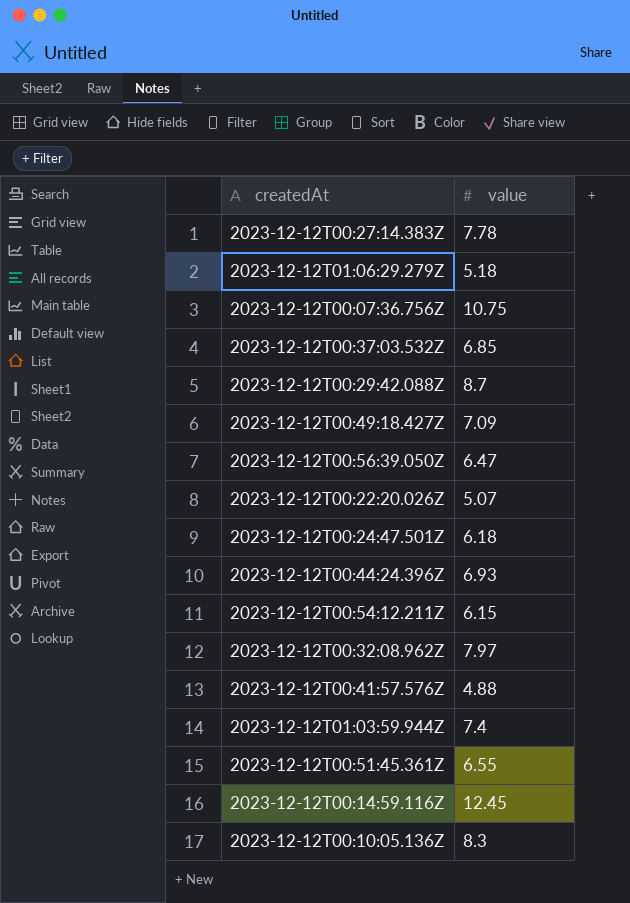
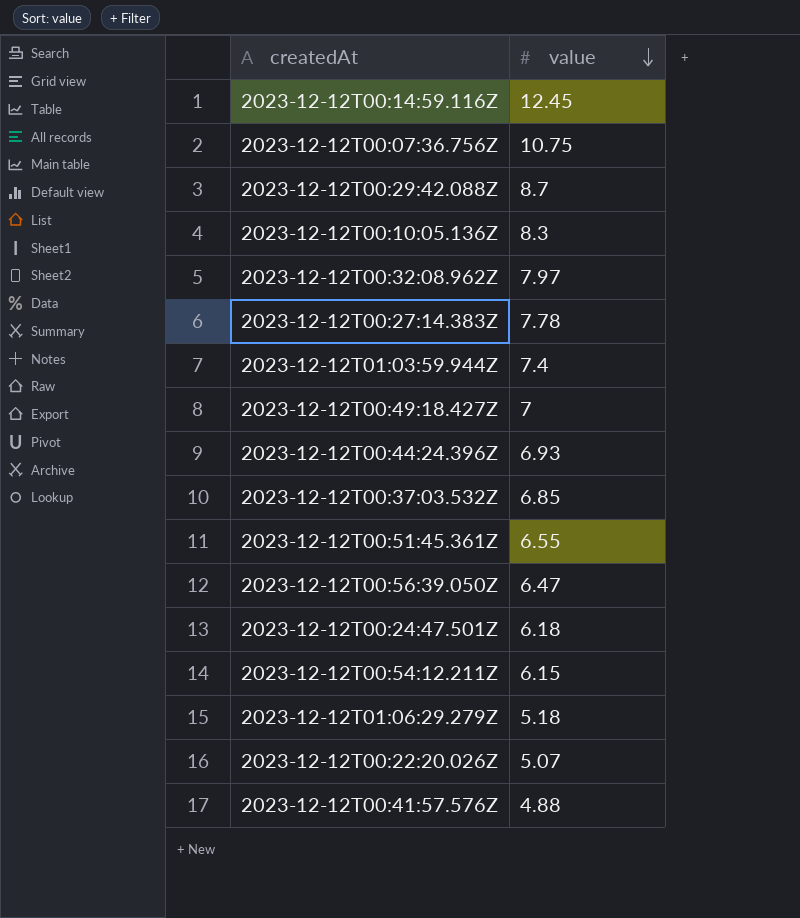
row order: none -> value descending
2023-12-12T00:49:18.427Z | value: 7.09 -> 7

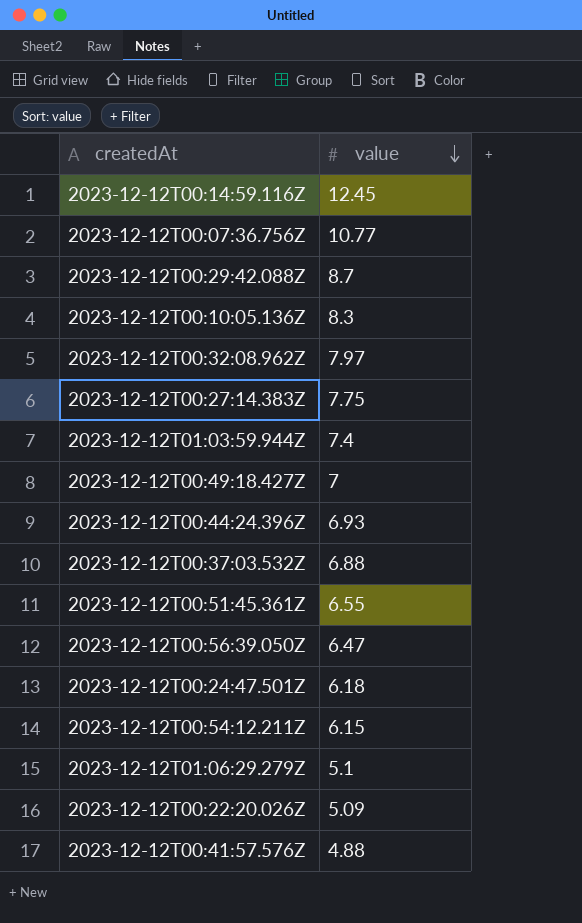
2023-12-12T00:07:36.756Z | value: 10.75 -> 10.77
2023-12-12T00:27:14.383Z | value: 7.78 -> 7.75
2023-12-12T00:37:03.532Z | value: 6.85 -> 6.88
2023-12-12T01:06:29.279Z | value: 5.18 -> 5.1
2023-12-12T00:22:20.026Z | value: 5.07 -> 5.09

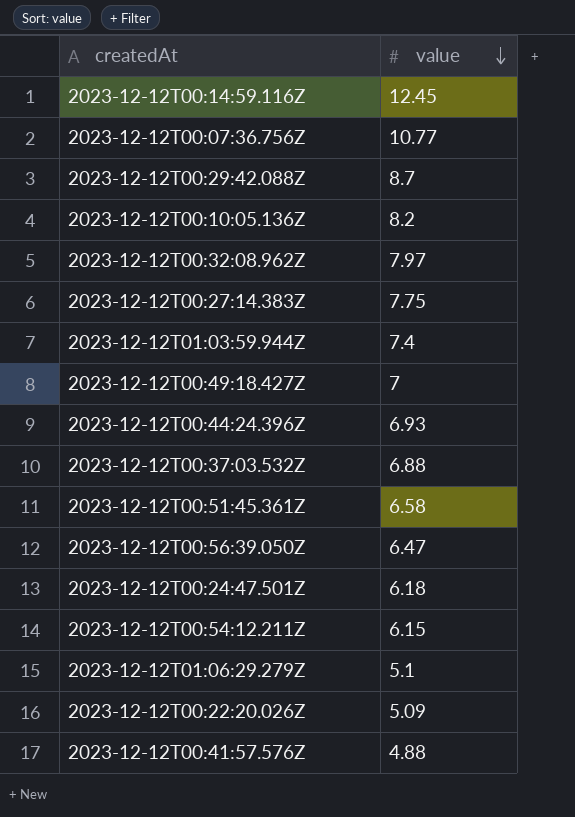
2023-12-12T00:10:05.136Z | value: 8.3 -> 8.2
2023-12-12T00:51:45.361Z | value: 6.55 -> 6.58

